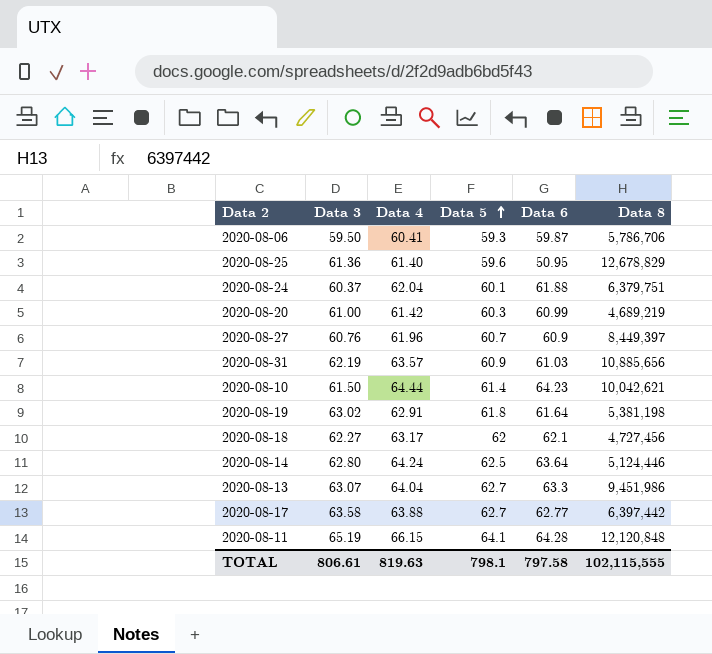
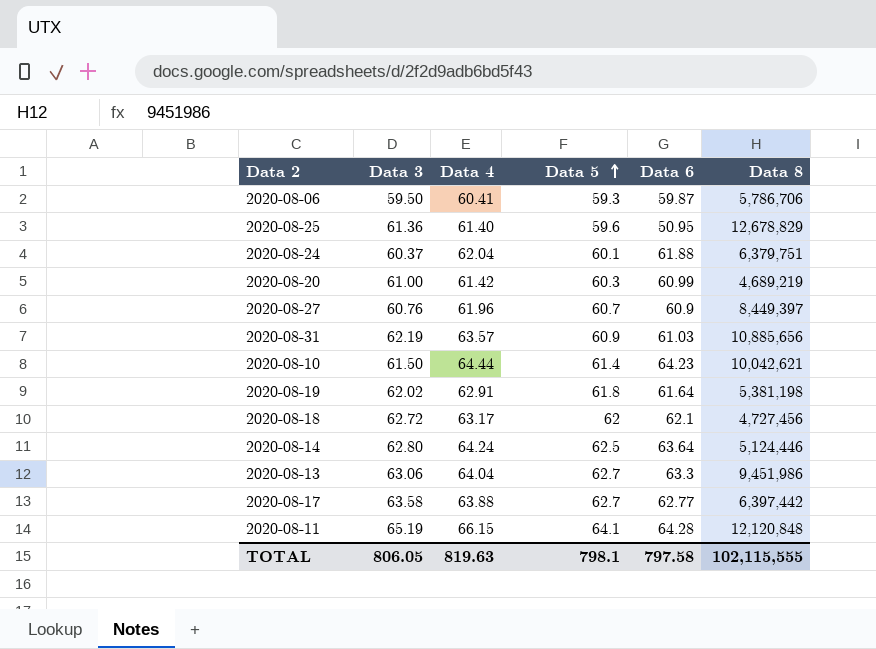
2020-08-19 | Data 3: 63.02 -> 62.02
2020-08-18 | Data 3: 62.27 -> 62.72
2020-08-13 | Data 3: 63.07 -> 63.06
TOTAL | Data 3: 806.61 -> 806.05

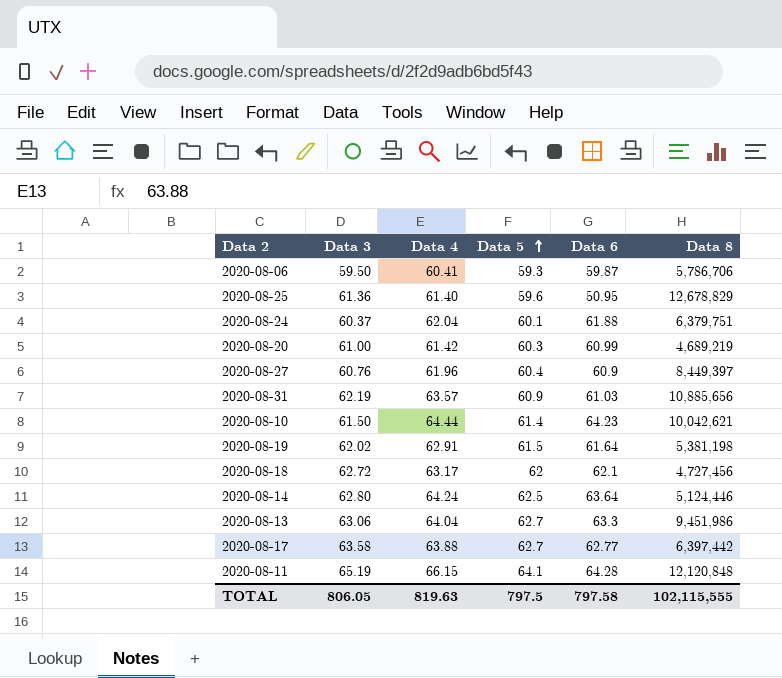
2020-08-27 | Data 5: 60.7 -> 60.4
2020-08-19 | Data 5: 61.8 -> 61.5
TOTAL | Data 5: 798.1 -> 797.5

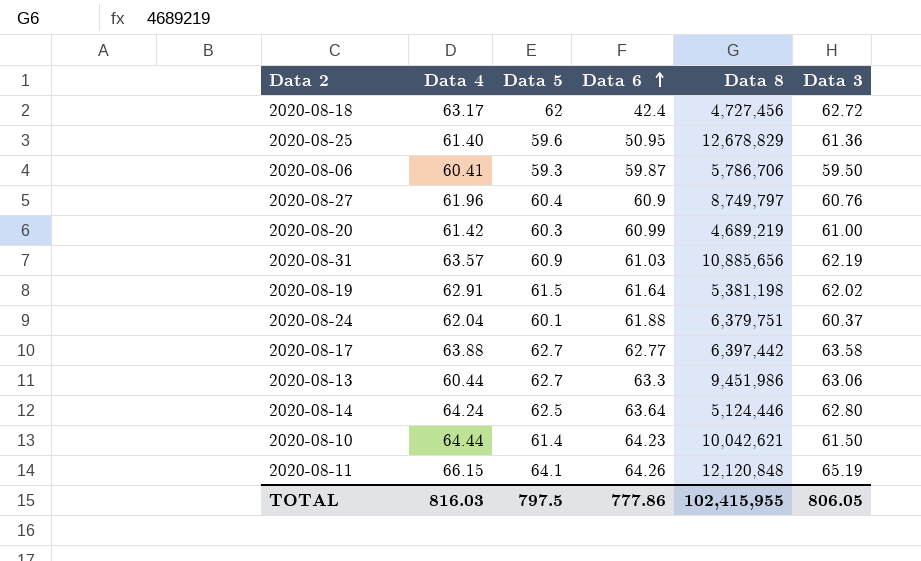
row order: Data 5 ascending -> Data 6 ascending
column Data 3 | position: 2 -> 6
2020-08-18 | Data 6: 62.1 -> 42.4
2020-08-27 | Data 8: 8,449,397 -> 8,749,797
2020-08-13 | Data 4: 64.04 -> 60.44
2020-08-11 | Data 6: 64.28 -> 64.26
TOTAL | Data 4: 819.63 -> 816.03
TOTAL | Data 6: 797.58 -> 777.86
TOTAL | Data 8: 102,115,555 -> 102,415,955

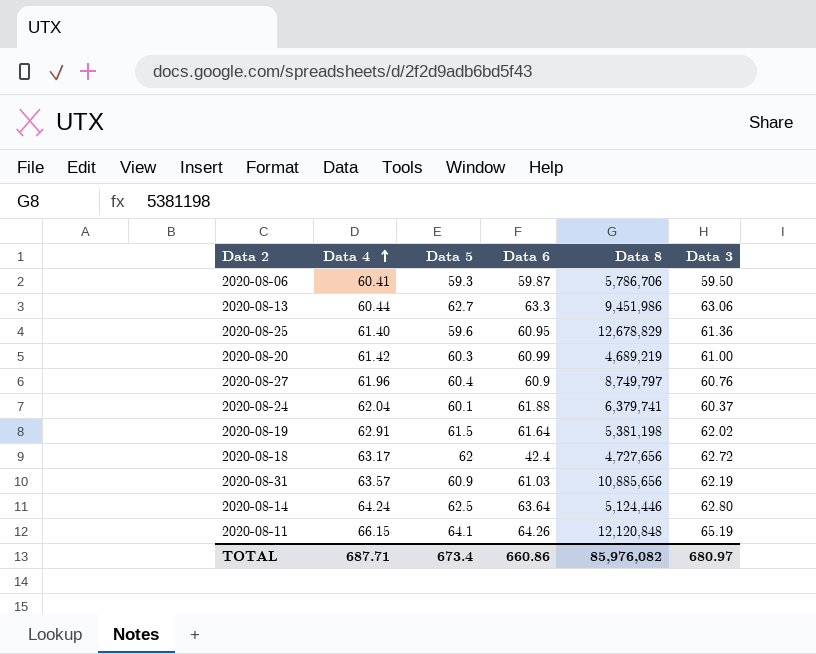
row order: Data 6 ascending -> Data 4 ascending
row 2020-08-17: 63.88 | 62.7 | 62.77 | 6,397,442 | 63.58 -> none
row 2020-08-10: 64.44 | 61.4 | 64.23 | 10,042,621 | 61.50 -> none
2020-08-25 | Data 6: 50.95 -> 60.95
2020-08-24 | Data 8: 6,379,751 -> 6,379,741
2020-08-18 | Data 8: 4,727,456 -> 4,727,656
TOTAL | Data 4: 816.03 -> 687.71
TOTAL | Data 5: 797.5 -> 673.4
TOTAL | Data 6: 777.86 -> 660.86
TOTAL | Data 8: 102,415,955 -> 85,976,082
TOTAL | Data 3: 806.05 -> 680.97

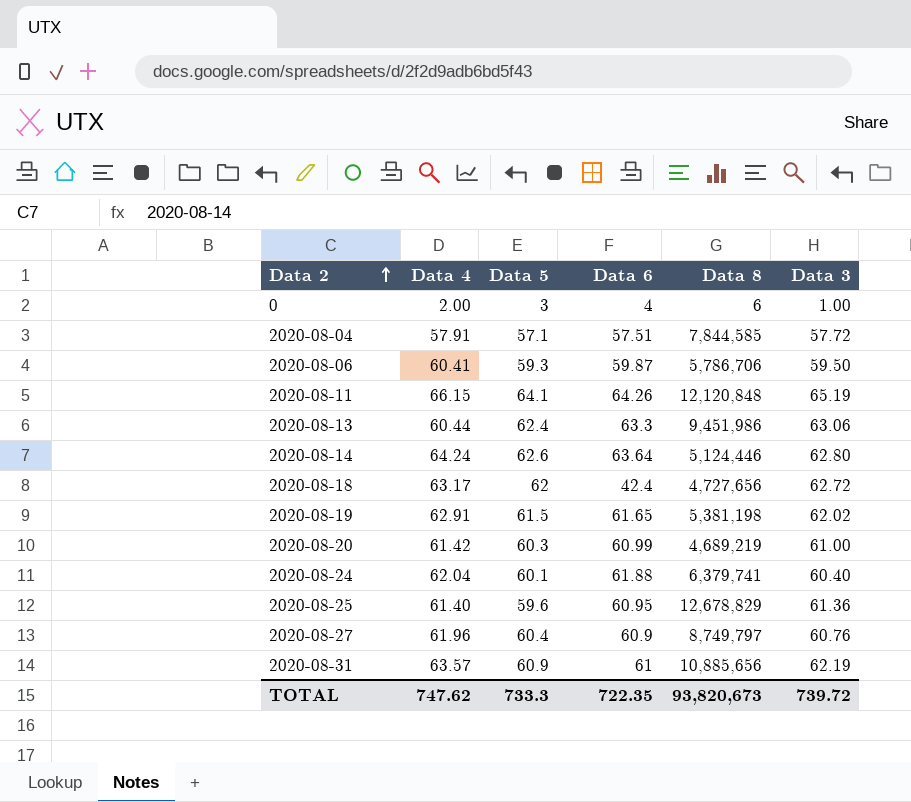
row order: Data 4 ascending -> Data 2 ascending
row 0: none -> 2.00 | 3 | 4 | 6 | 1.00
row 2020-08-04: none -> 57.91 | 57.1 | 57.51 | 7,844,585 | 57.72
2020-08-13 | Data 5: 62.7 -> 62.4
2020-08-14 | Data 5: 62.5 -> 62.6
2020-08-19 | Data 6: 61.64 -> 61.65
2020-08-24 | Data 3: 60.37 -> 60.40
2020-08-31 | Data 6: 61.03 -> 61
TOTAL | Data 4: 687.71 -> 747.62
TOTAL | Data 5: 673.4 -> 733.3
TOTAL | Data 6: 660.86 -> 722.35
TOTAL | Data 8: 85,976,082 -> 93,820,673
TOTAL | Data 3: 680.97 -> 739.72

